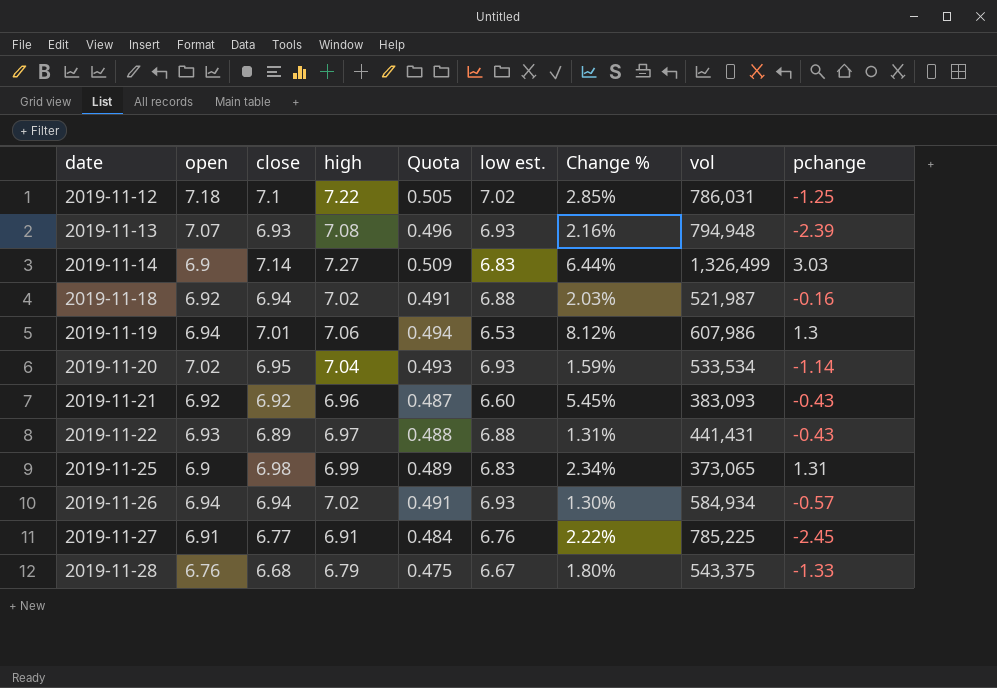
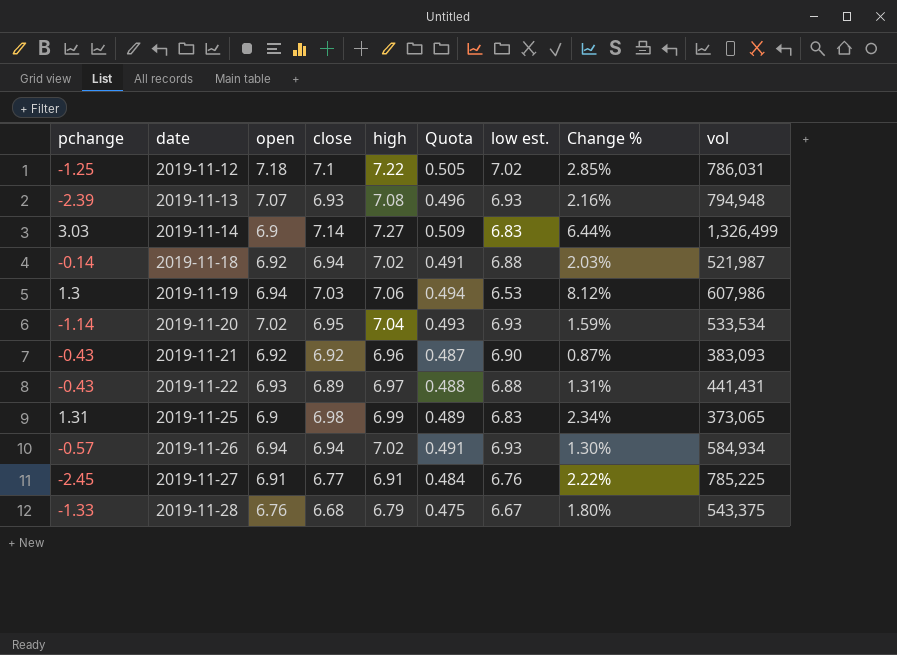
column pchange | position: 9 -> 1
2019-11-18 | pchange: -0.16 -> -0.14
2019-11-19 | close: 7.01 -> 7.03
2019-11-21 | low est.: 6.60 -> 6.90
2019-11-21 | Change %: 5.45% -> 0.87%

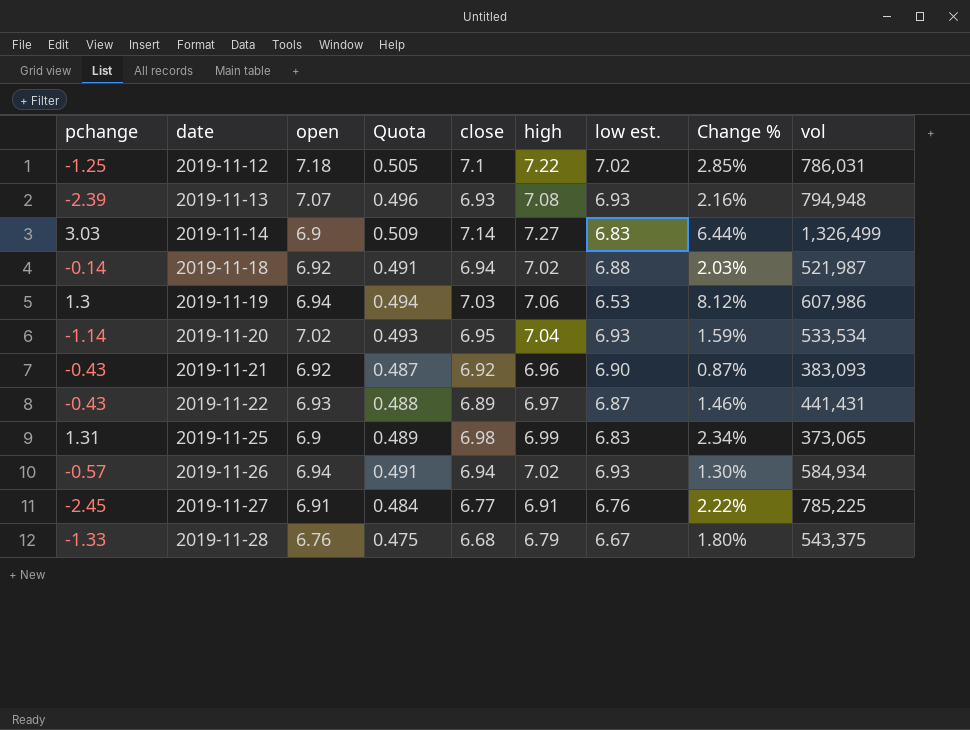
column Quota | position: 6 -> 4
2019-11-22 | low est.: 6.88 -> 6.87
2019-11-22 | Change %: 1.31% -> 1.46%

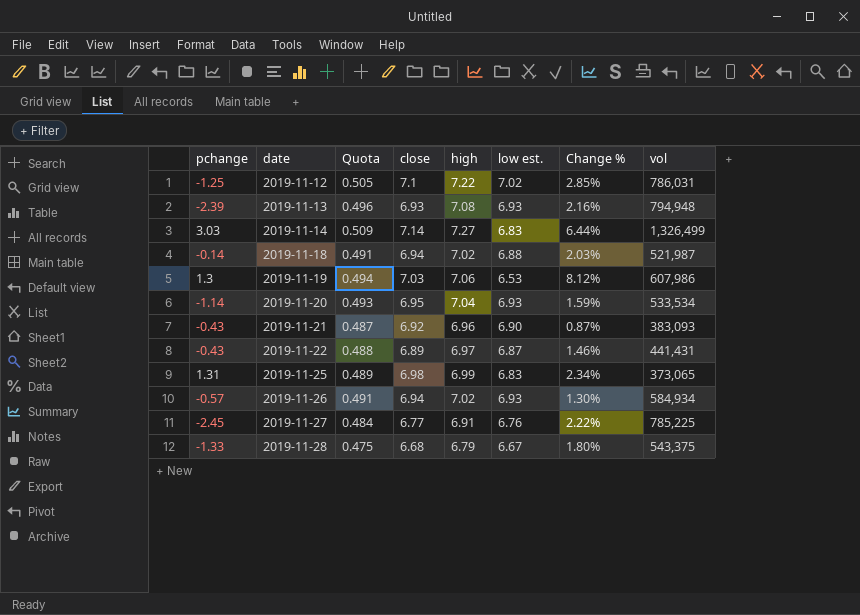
column open | position: 3 -> none

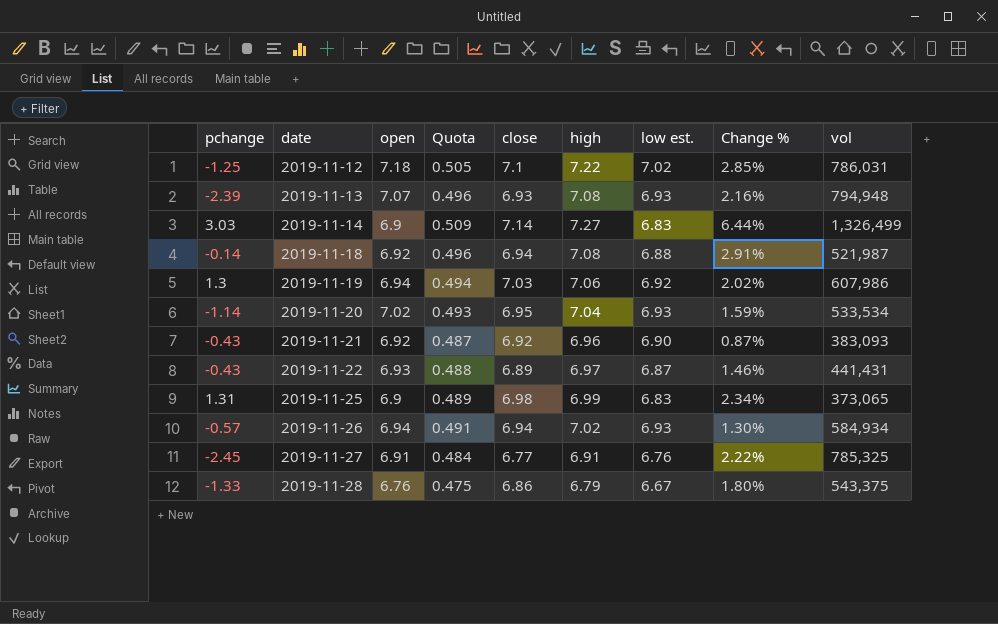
column open | position: none -> 3
2019-11-18 | Quota: 0.491 -> 0.496
2019-11-18 | high: 7.02 -> 7.08
2019-11-18 | Change %: 2.03% -> 2.91%
2019-11-19 | low est.: 6.53 -> 6.92
2019-11-19 | Change %: 8.12% -> 2.02%
2019-11-27 | vol: 785,225 -> 785,325
2019-11-28 | close: 6.68 -> 6.86

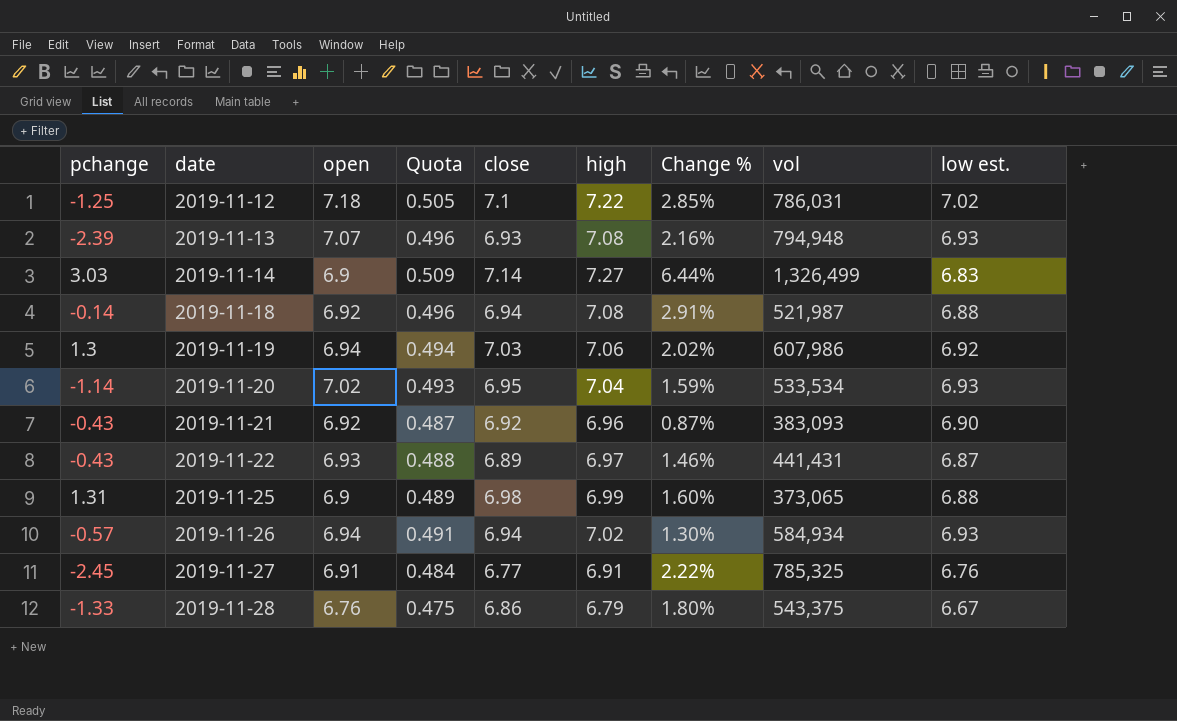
column low est. | position: 7 -> 9
2019-11-25 | Change %: 2.34% -> 1.60%
2019-11-25 | low est.: 6.83 -> 6.88

